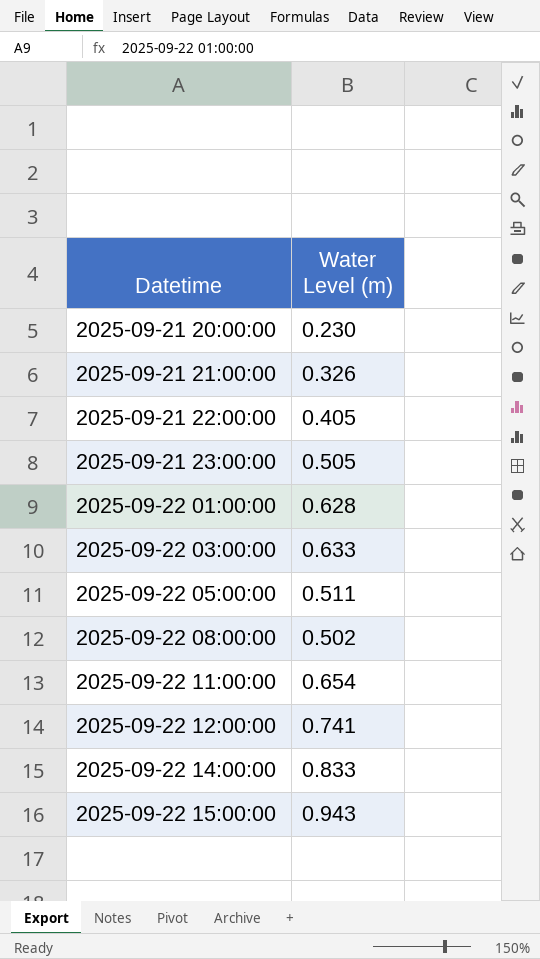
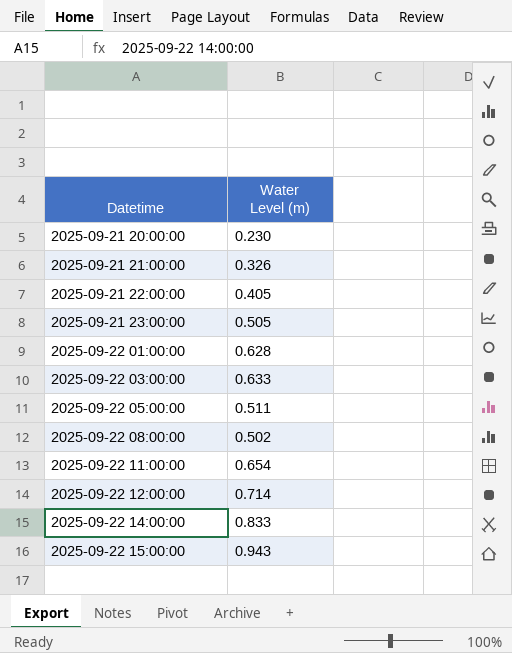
2025-09-22 12:00:00 | Water Level (m): 0.741 -> 0.714

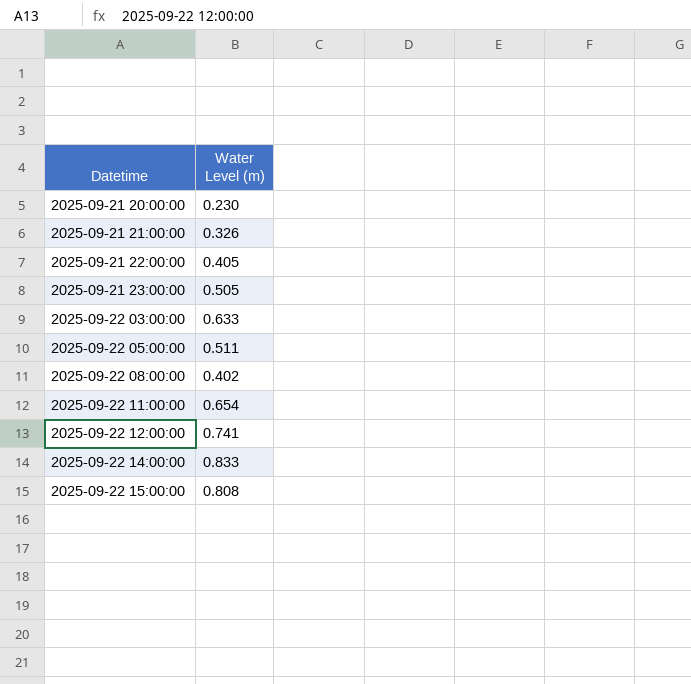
row 2025-09-22 01:00:00: 0.628 -> none
2025-09-22 08:00:00 | Water Level (m): 0.502 -> 0.402
2025-09-22 12:00:00 | Water Level (m): 0.714 -> 0.741
2025-09-22 15:00:00 | Water Level (m): 0.943 -> 0.808

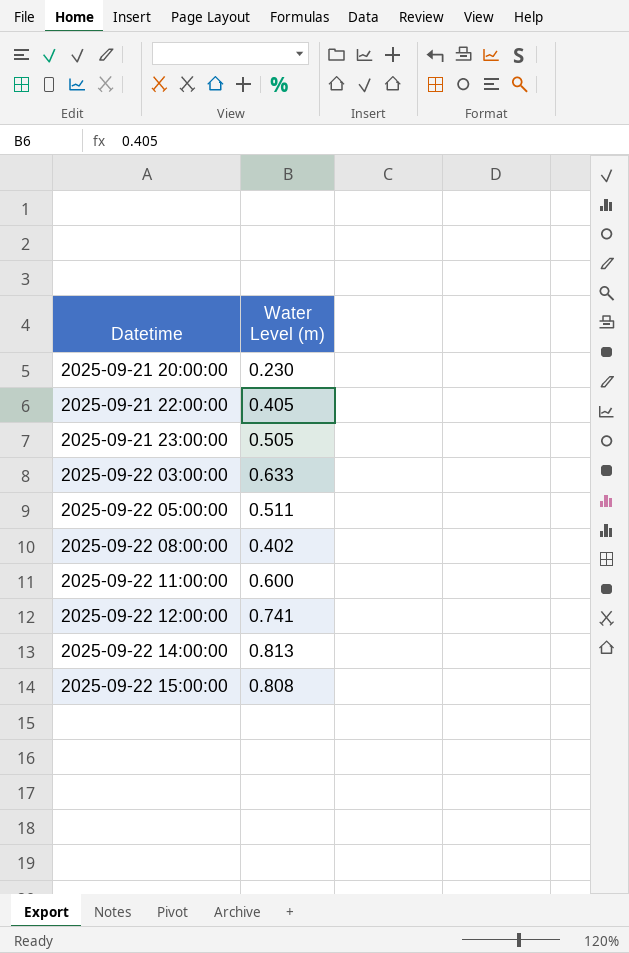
row 2025-09-21 21:00:00: 0.326 -> none
2025-09-22 11:00:00 | Water Level (m): 0.654 -> 0.600
2025-09-22 14:00:00 | Water Level (m): 0.833 -> 0.813

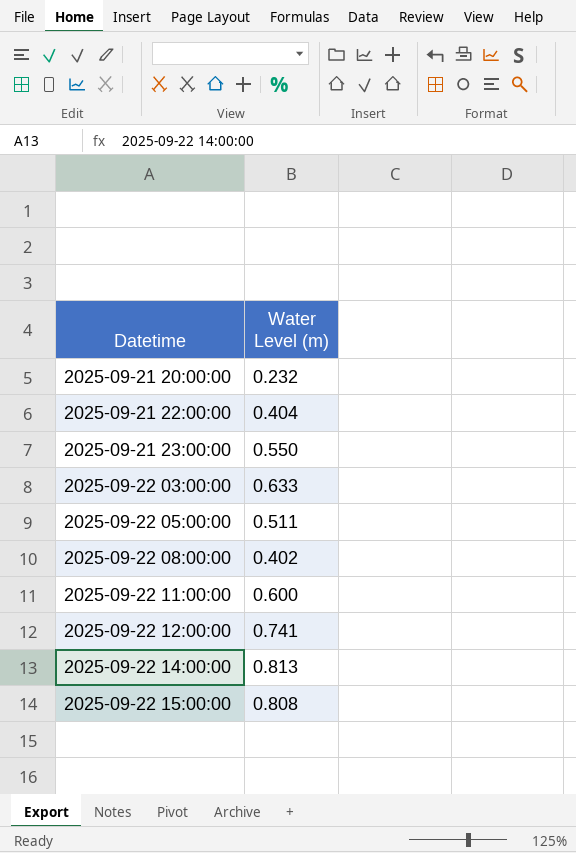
2025-09-21 20:00:00 | Water Level (m): 0.230 -> 0.232
2025-09-21 22:00:00 | Water Level (m): 0.405 -> 0.404
2025-09-21 23:00:00 | Water Level (m): 0.505 -> 0.550

